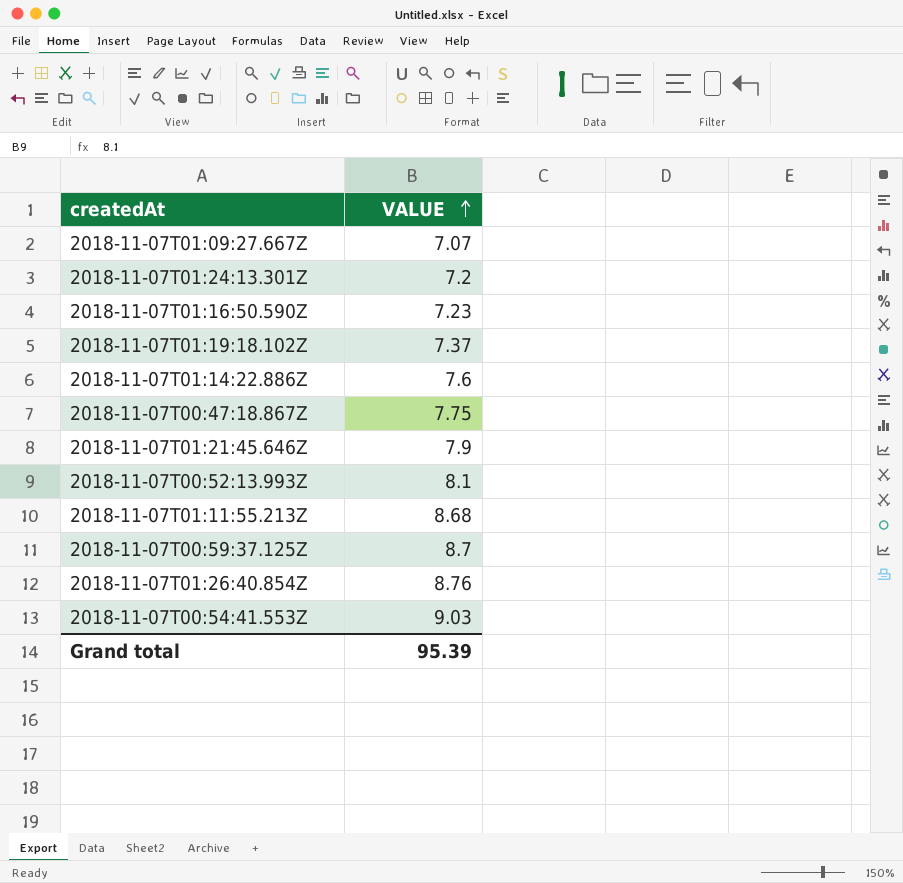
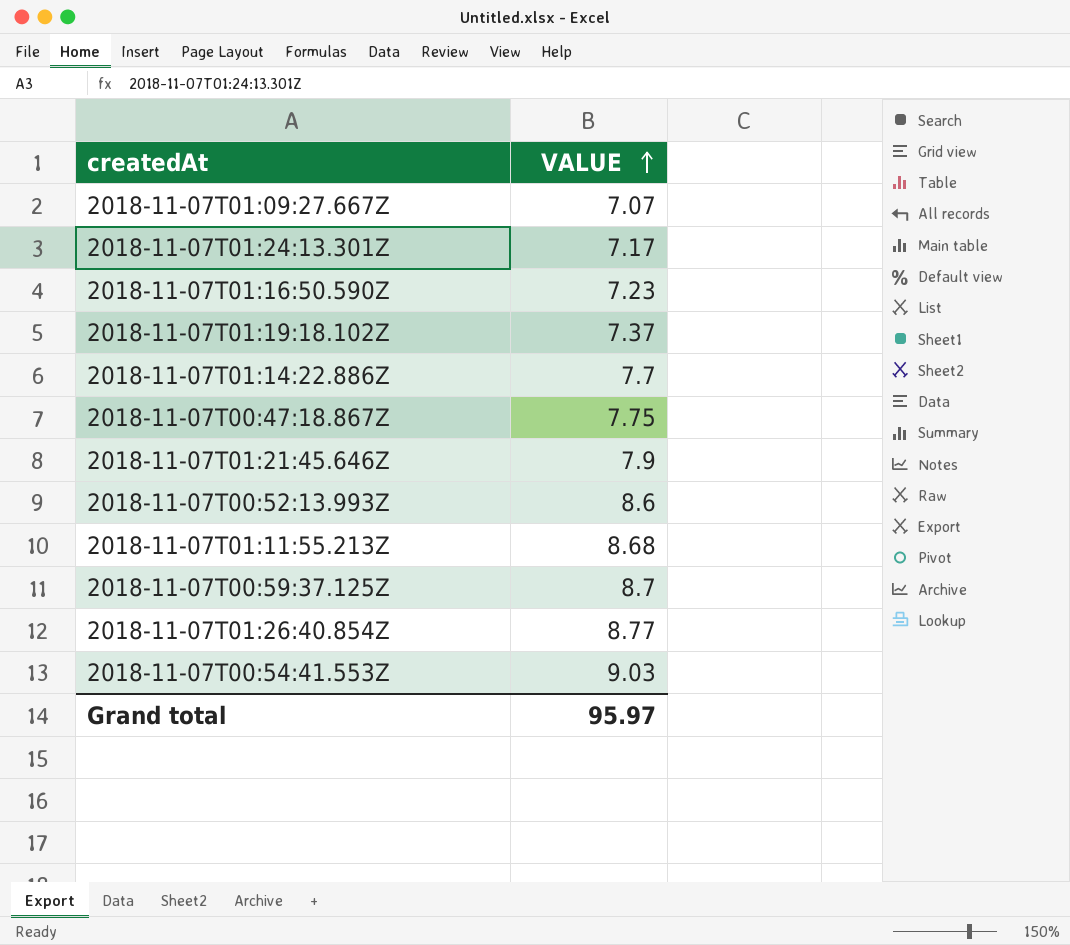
2018-11-07T01:24:13.301Z | VALUE: 7.2 -> 7.17
2018-11-07T01:14:22.886Z | VALUE: 7.6 -> 7.7
2018-11-07T00:52:13.993Z | VALUE: 8.1 -> 8.6
2018-11-07T01:26:40.854Z | VALUE: 8.76 -> 8.77
Grand total | VALUE: 95.39 -> 95.97

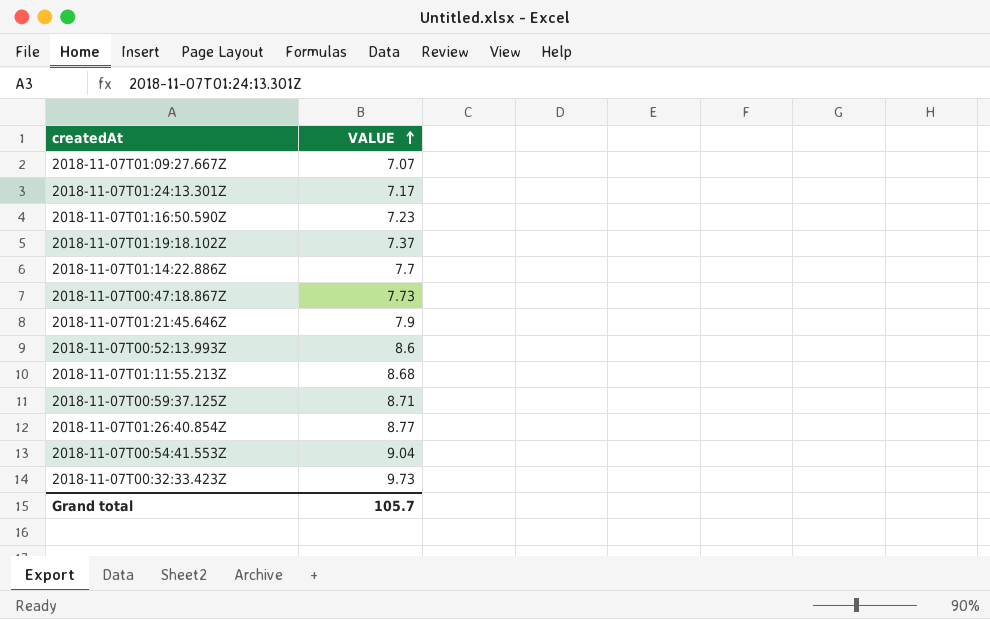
2018-11-07T00:47:18.867Z | VALUE: 7.75 -> 7.73
2018-11-07T00:59:37.125Z | VALUE: 8.7 -> 8.71
2018-11-07T00:54:41.553Z | VALUE: 9.03 -> 9.04
row 2018-11-07T00:32:33.423Z: none -> 9.73
Grand total | VALUE: 95.97 -> 105.7

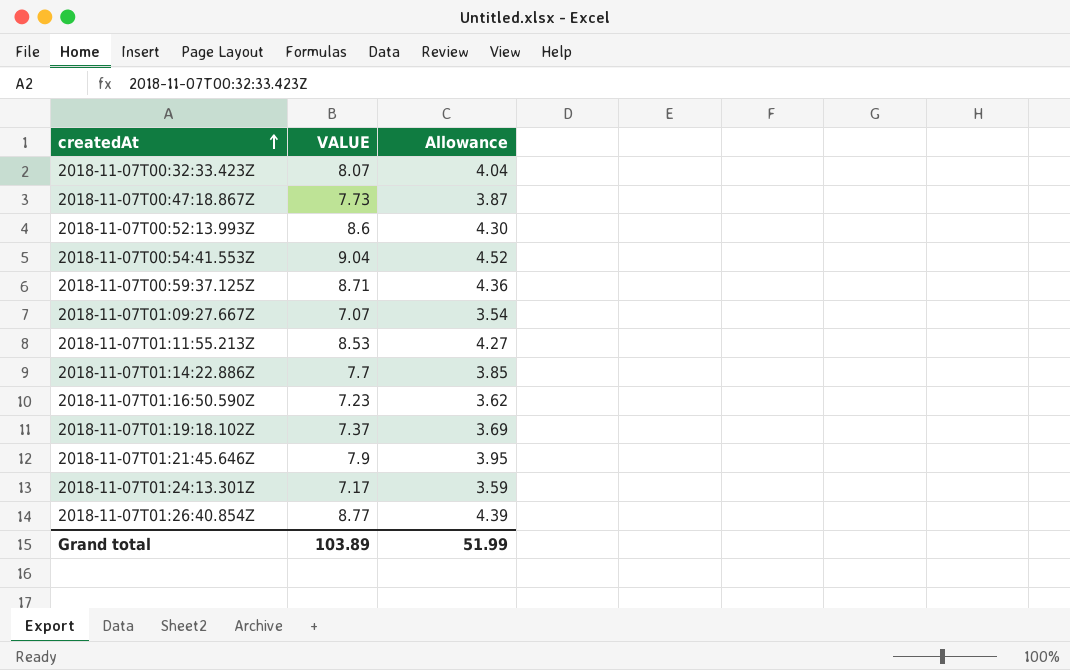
row order: VALUE ascending -> createdAt ascending
column Allowance | formula: none -> [VALUE] * 0.5
2018-11-07T00:32:33.423Z | VALUE: 9.73 -> 8.07
2018-11-07T01:11:55.213Z | VALUE: 8.68 -> 8.53
Grand total | VALUE: 105.7 -> 103.89

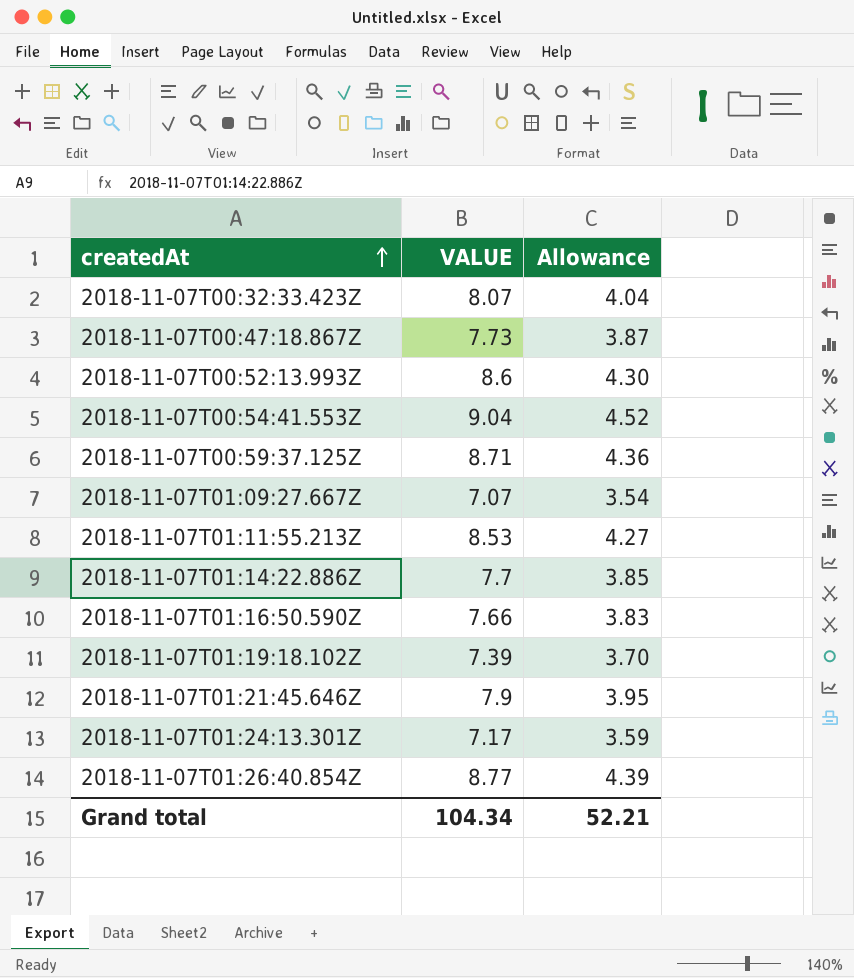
2018-11-07T01:16:50.590Z | VALUE: 7.23 -> 7.66
2018-11-07T01:16:50.590Z | Allowance: 3.62 -> 3.83
2018-11-07T01:19:18.102Z | VALUE: 7.37 -> 7.39
2018-11-07T01:19:18.102Z | Allowance: 3.69 -> 3.70
Grand total | VALUE: 103.89 -> 104.34
Grand total | Allowance: 51.99 -> 52.21

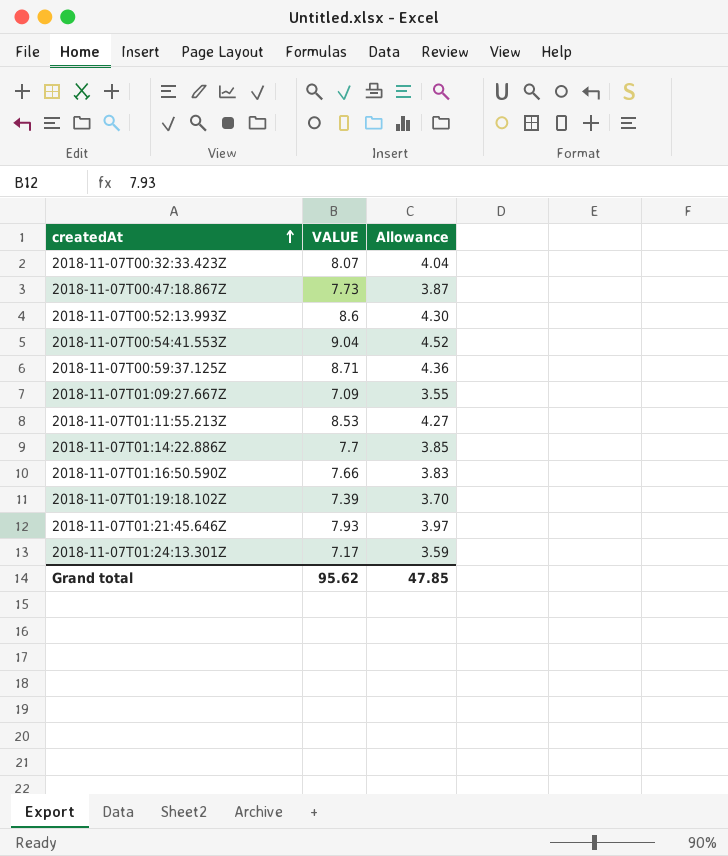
row 2018-11-07T01:26:40.854Z: 8.77 | 4.39 -> none
2018-11-07T01:09:27.667Z | VALUE: 7.07 -> 7.09
2018-11-07T01:09:27.667Z | Allowance: 3.54 -> 3.55
2018-11-07T01:21:45.646Z | VALUE: 7.9 -> 7.93
2018-11-07T01:21:45.646Z | Allowance: 3.95 -> 3.97
Grand total | VALUE: 104.34 -> 95.62
Grand total | Allowance: 52.21 -> 47.85

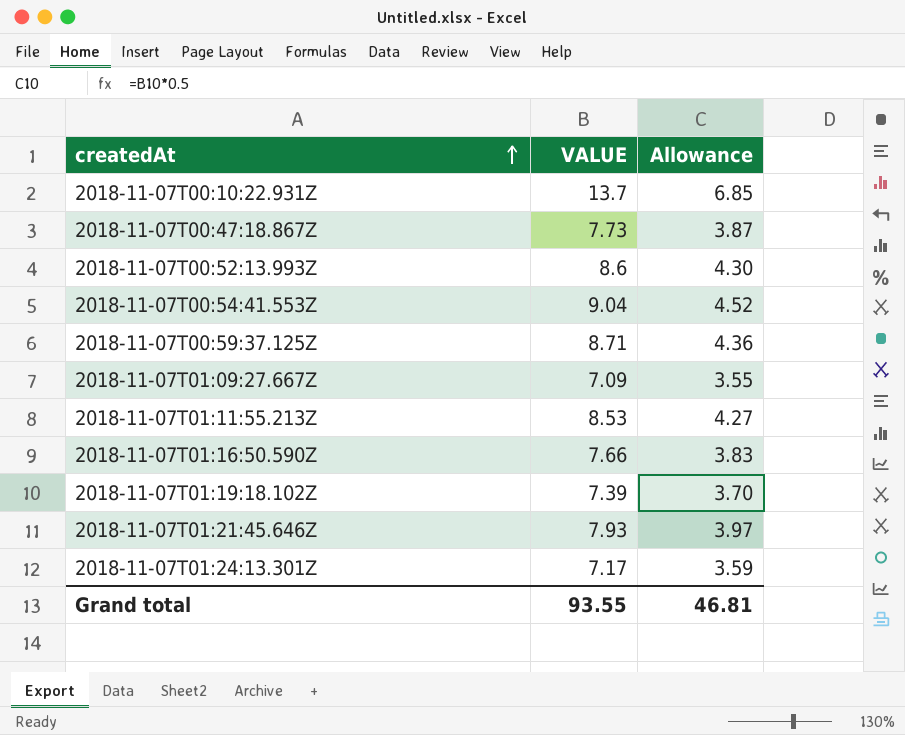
row 2018-11-07T00:32:33.423Z: 8.07 | 4.04 -> none
row 2018-11-07T01:14:22.886Z: 7.7 | 3.85 -> none
row 2018-11-07T00:10:22.931Z: none -> 13.7 | 6.85
Grand total | VALUE: 95.62 -> 93.55
Grand total | Allowance: 47.85 -> 46.81

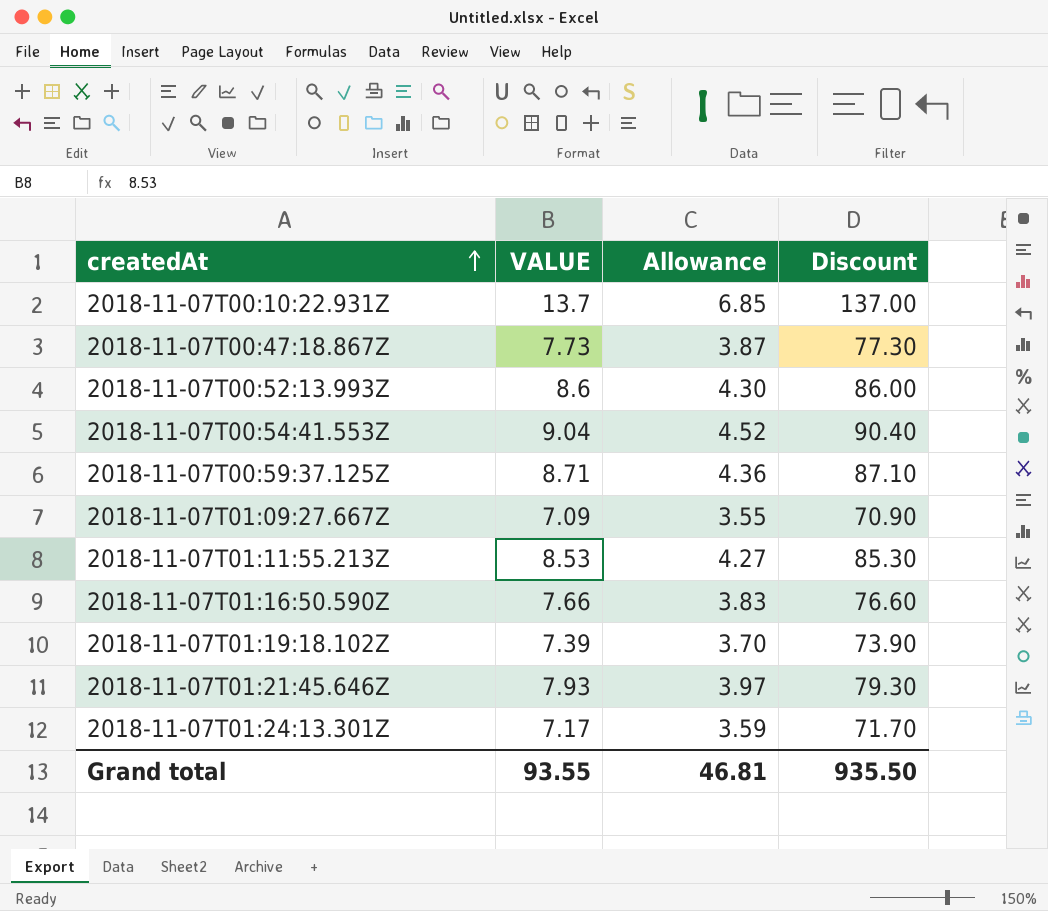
column Discount | formula: none -> [VALUE] * 10

